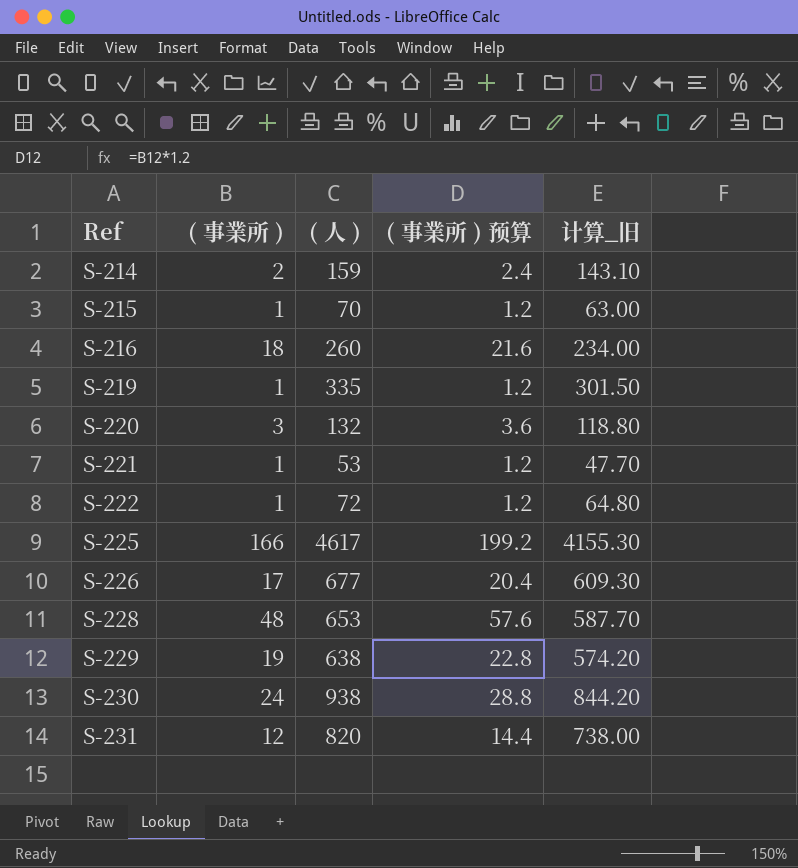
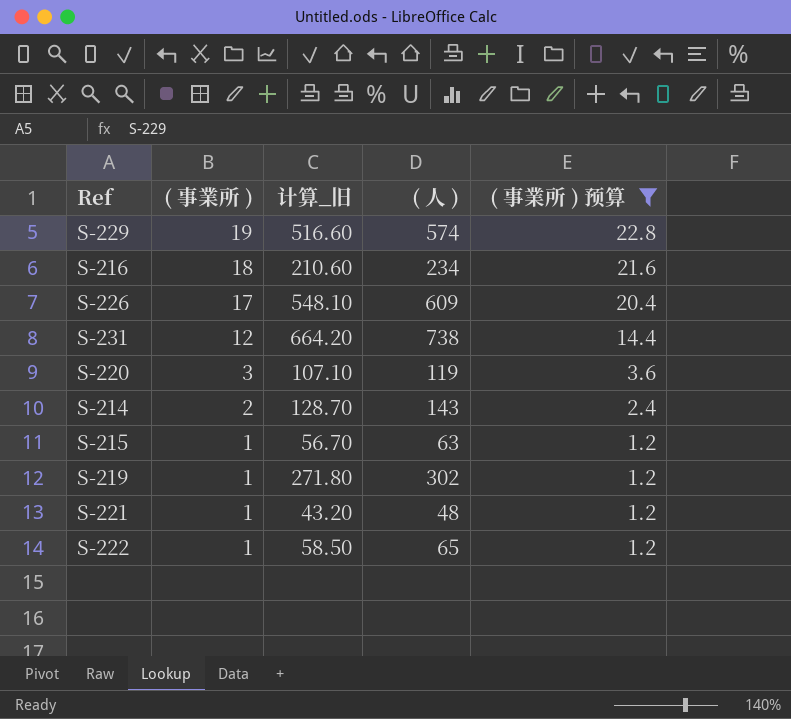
filter: none -> ( 事業所 ) 预算 <= 22.8
row order: Ref ascending -> ( 事業所 ) descending
column 计算_旧 | position: 5 -> 3
S-229 | 计算_旧: 574.20 -> 516.60
S-229 | ( 人 ): 638 -> 574
S-216 | 计算_旧: 234.00 -> 210.60
S-216 | ( 人 ): 260 -> 234
S-226 | 计算_旧: 609.30 -> 548.10
S-226 | ( 人 ): 677 -> 609
S-231 | 计算_旧: 738.00 -> 664.20
S-231 | ( 人 ): 820 -> 738
S-220 | 计算_旧: 118.80 -> 107.10
S-220 | ( 人 ): 132 -> 119
S-214 | 计算_旧: 143.10 -> 128.70
S-214 | ( 人 ): 159 -> 143
S-215 | 计算_旧: 63.00 -> 56.70
S-215 | ( 人 ): 70 -> 63
S-219 | 计算_旧: 301.50 -> 271.80
S-219 | ( 人 ): 335 -> 302
S-221 | 计算_旧: 47.70 -> 43.20
S-221 | ( 人 ): 53 -> 48
S-222 | 计算_旧: 64.80 -> 58.50
S-222 | ( 人 ): 72 -> 65

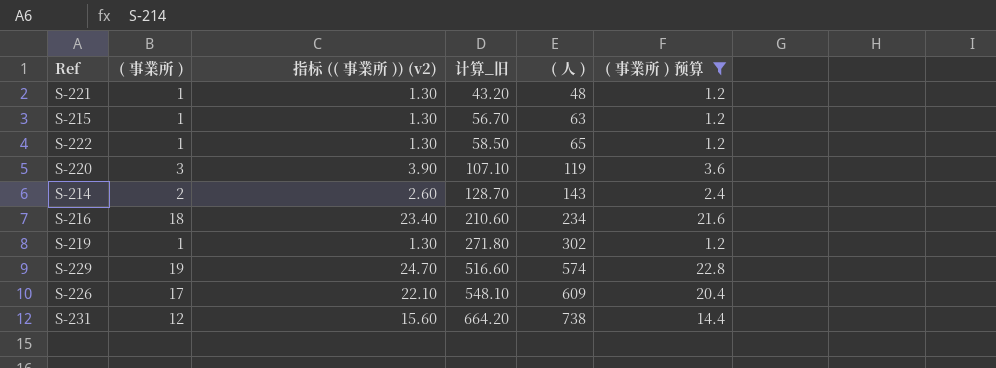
row order: ( 事業所 ) descending -> 计算_旧 ascending
column 指标 (( 事業所 )) (v2) | formula: none -> [( 事業所 )] * 1.3

